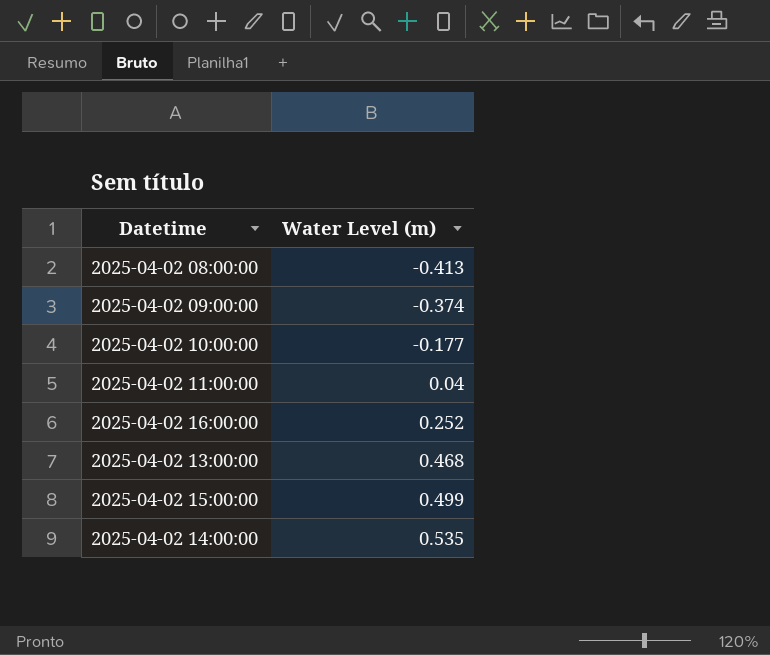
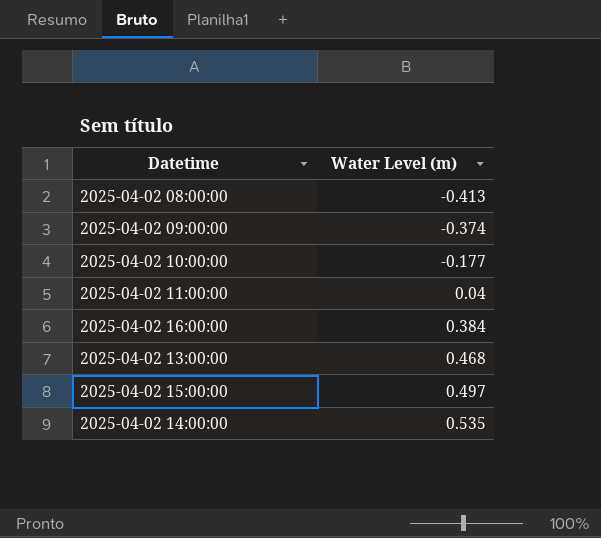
2025-04-02 16:00:00 | Water Level (m): 0.252 -> 0.384
2025-04-02 15:00:00 | Water Level (m): 0.499 -> 0.497

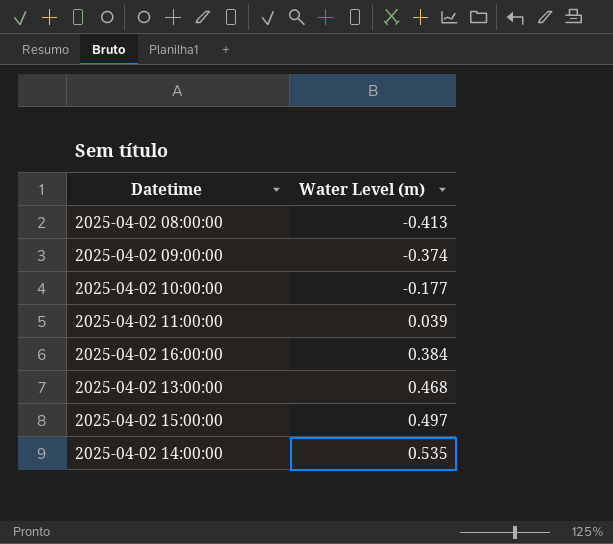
2025-04-02 11:00:00 | Water Level (m): 0.04 -> 0.039

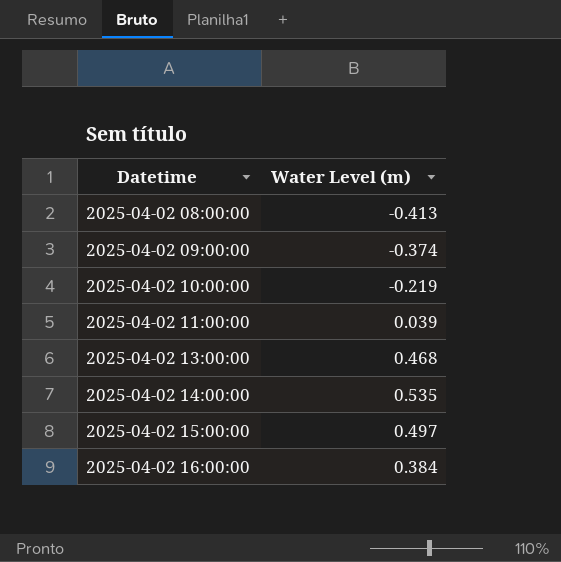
row order: Water Level (m) ascending -> Datetime ascending
2025-04-02 10:00:00 | Water Level (m): -0.177 -> -0.219

